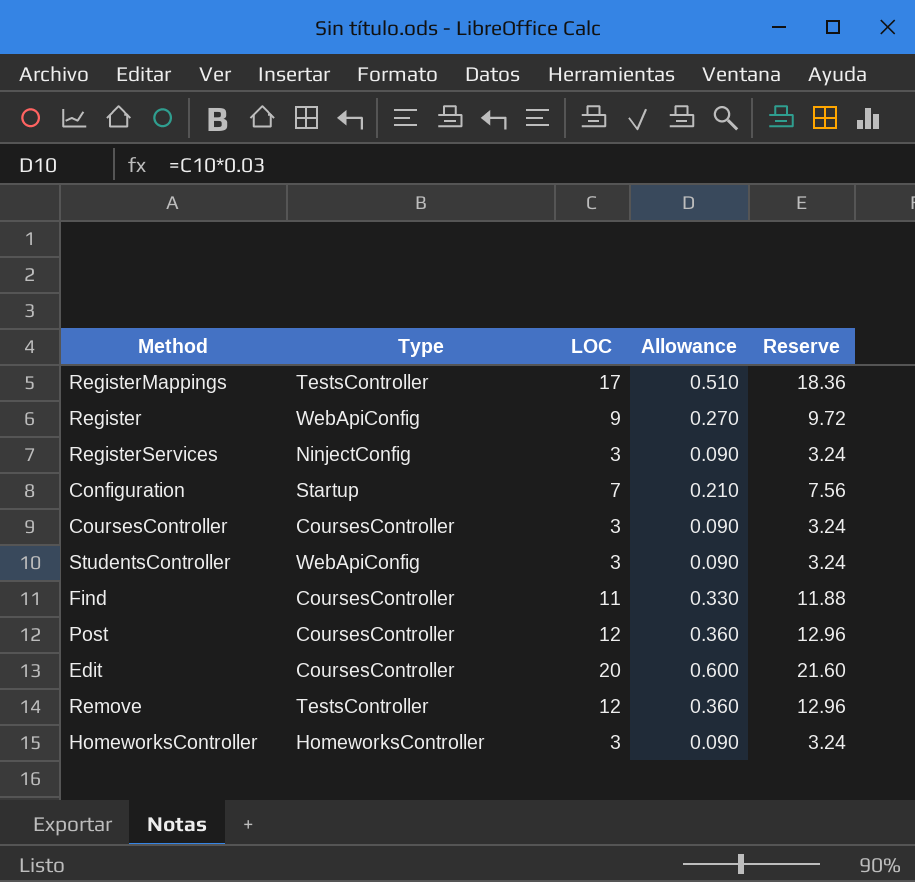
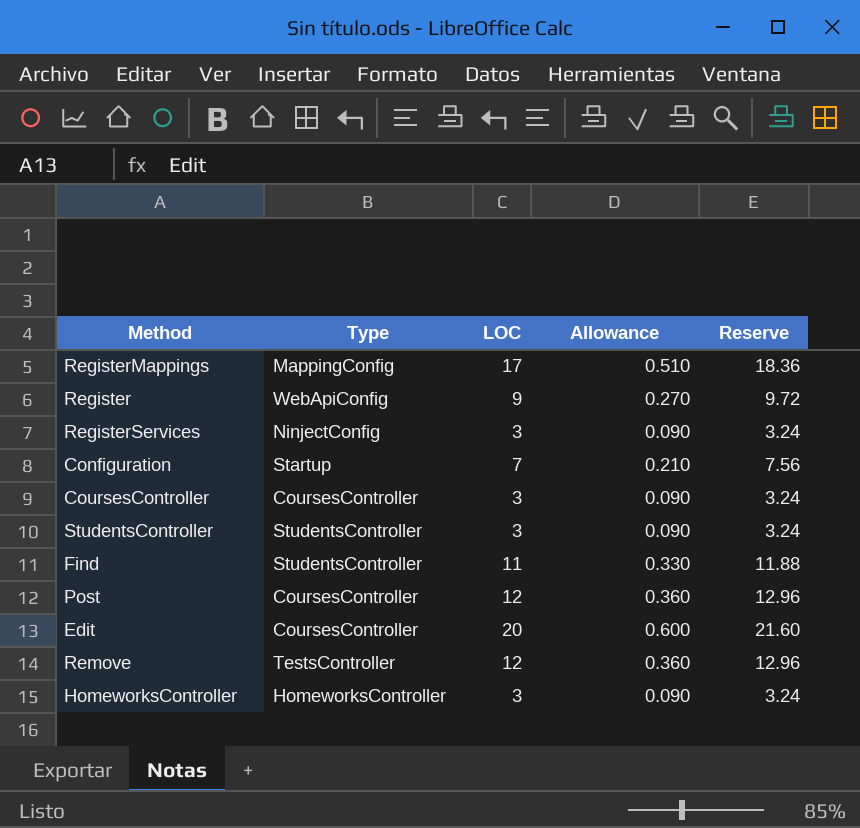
RegisterMappings | Type: TestsController -> MappingConfig
StudentsController | Type: WebApiConfig -> StudentsController
Find | Type: CoursesController -> StudentsController

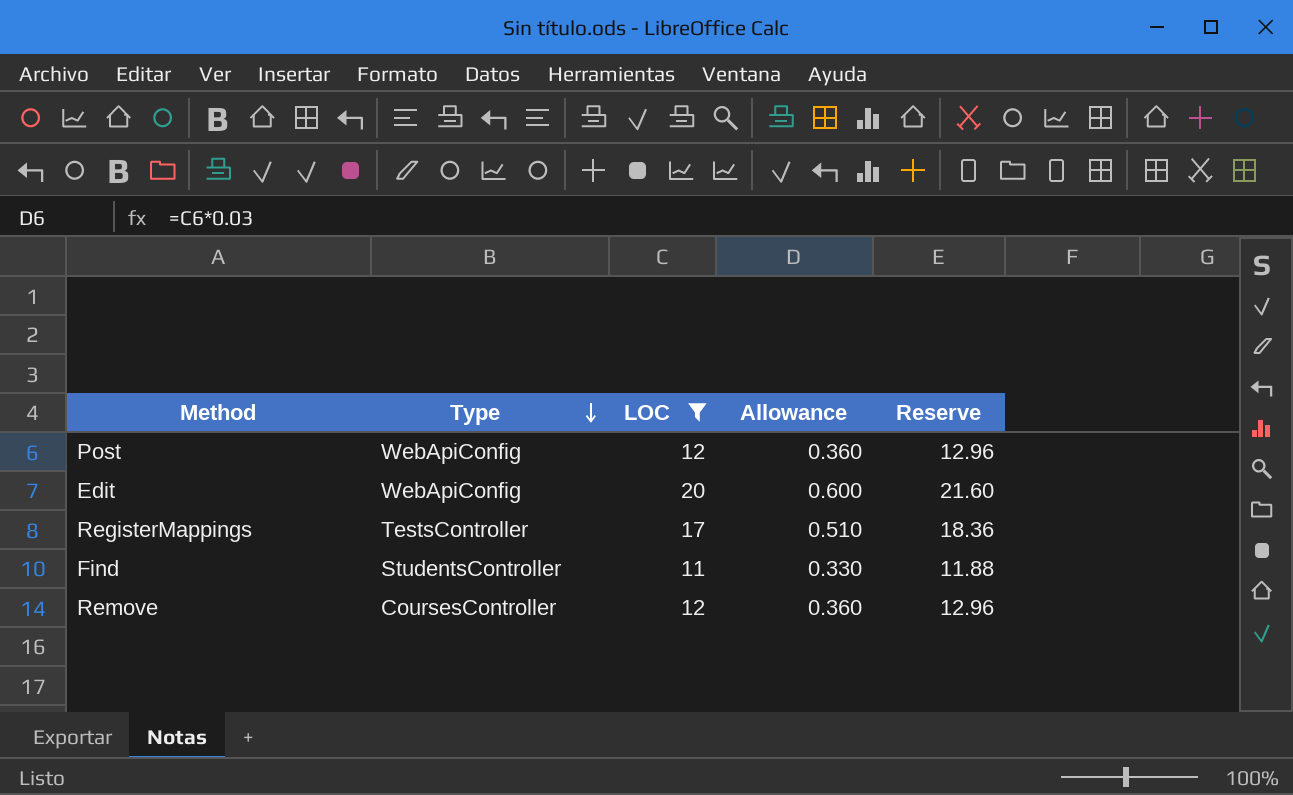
filter: none -> LOC >= 11
row order: none -> Type descending
Post | Type: CoursesController -> WebApiConfig
Edit | Type: CoursesController -> WebApiConfig
RegisterMappings | Type: MappingConfig -> TestsController
Remove | Type: TestsController -> CoursesController

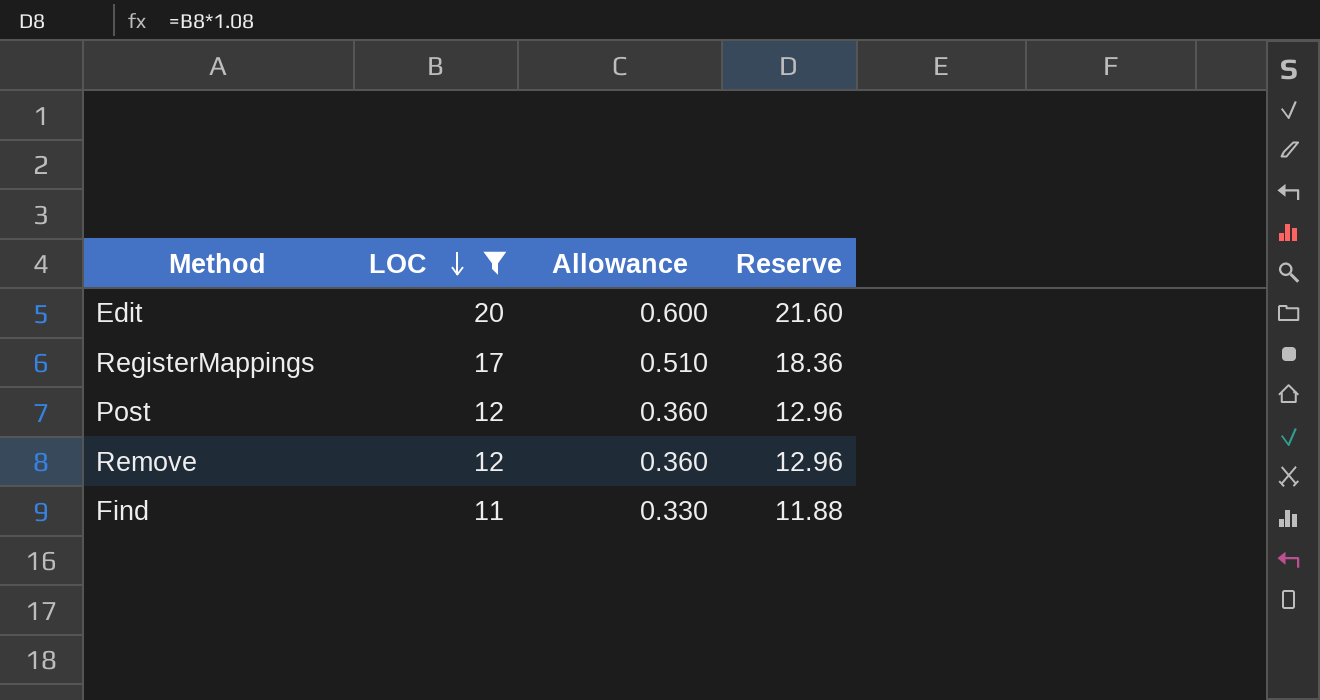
row order: Type descending -> LOC descending
column Type | position: 2 -> none

